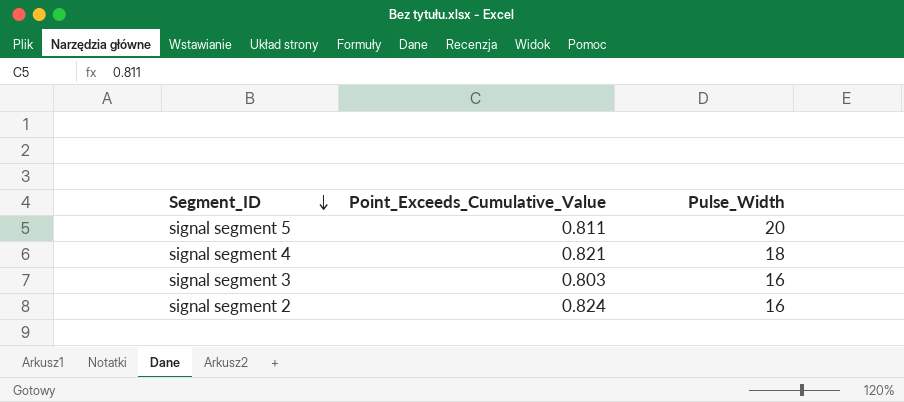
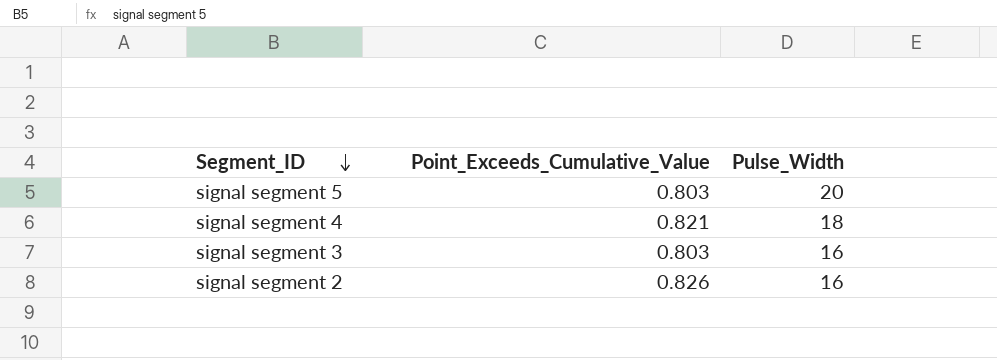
signal segment 5 | Point_Exceeds_Cumulative_Value: 0.811 -> 0.803
signal segment 2 | Point_Exceeds_Cumulative_Value: 0.824 -> 0.826

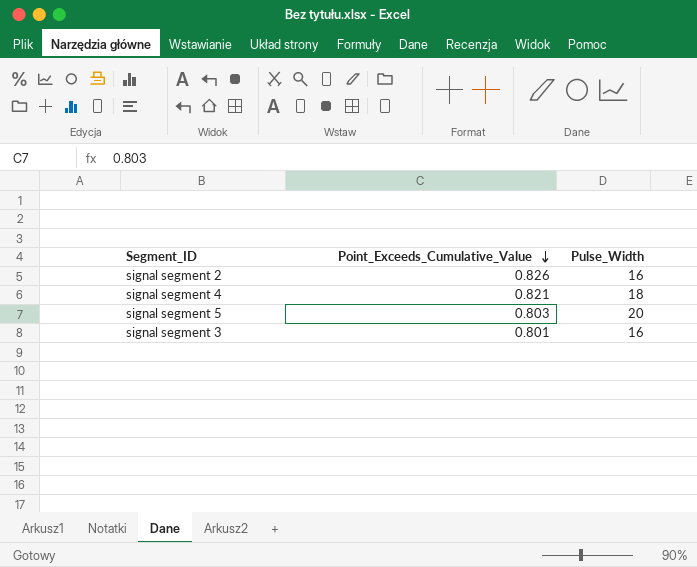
row order: Segment_ID descending -> Point_Exceeds_Cumulative_Value descending
signal segment 3 | Point_Exceeds_Cumulative_Value: 0.803 -> 0.801

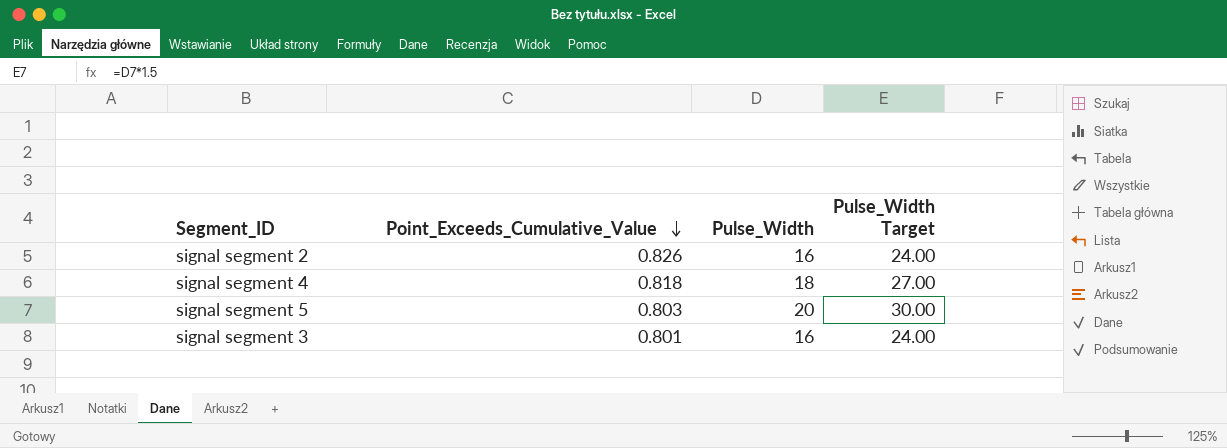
column Pulse_Width Target | formula: none -> [Pulse_Width] * 1.5
signal segment 4 | Point_Exceeds_Cumulative_Value: 0.821 -> 0.818

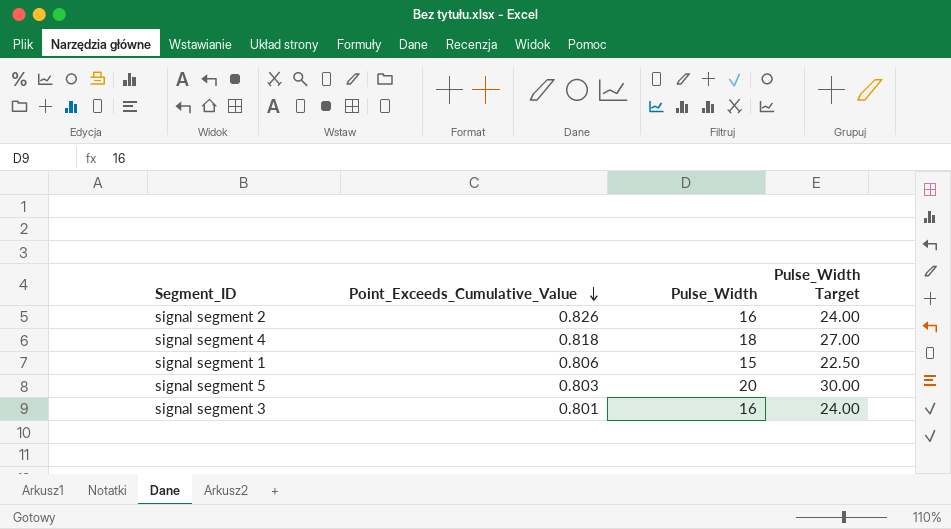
row signal segment 1: none -> 0.806 | 15 | 22.50

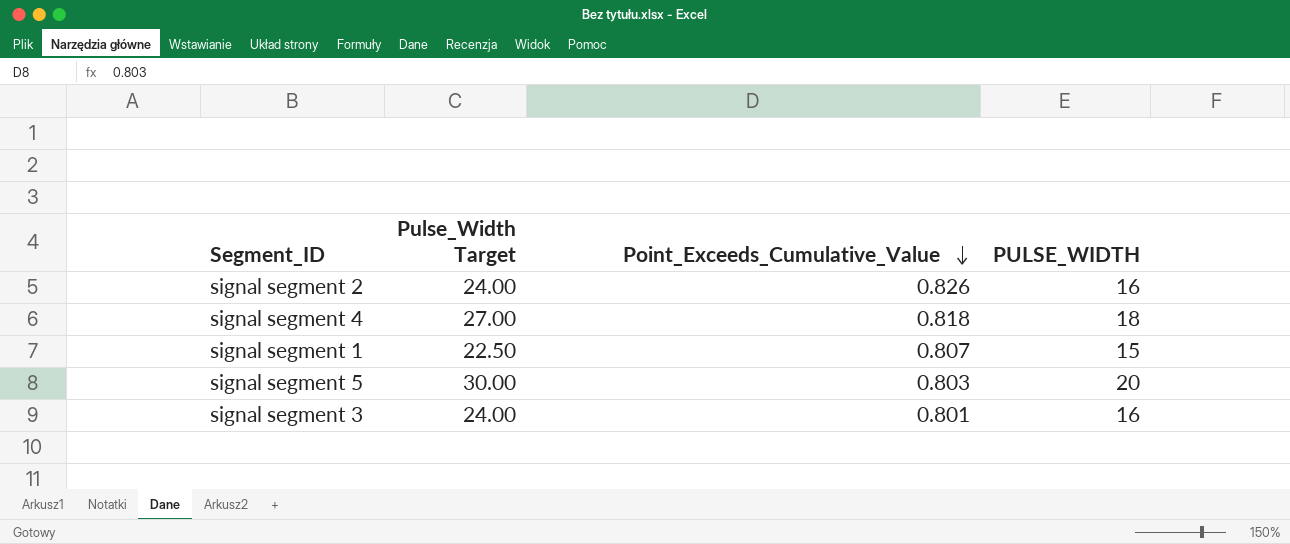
column Pulse_Width Target | position: 4 -> 2
column name: Pulse_Width -> PULSE_WIDTH
signal segment 1 | Point_Exceeds_Cumulative_Value: 0.806 -> 0.807

